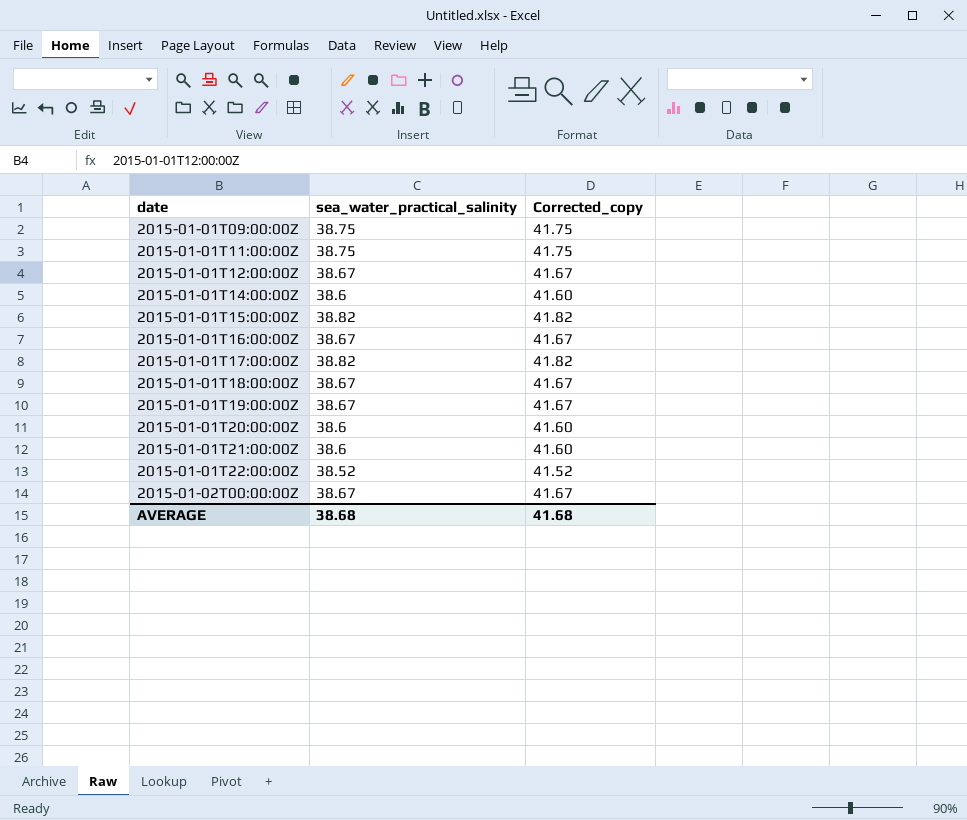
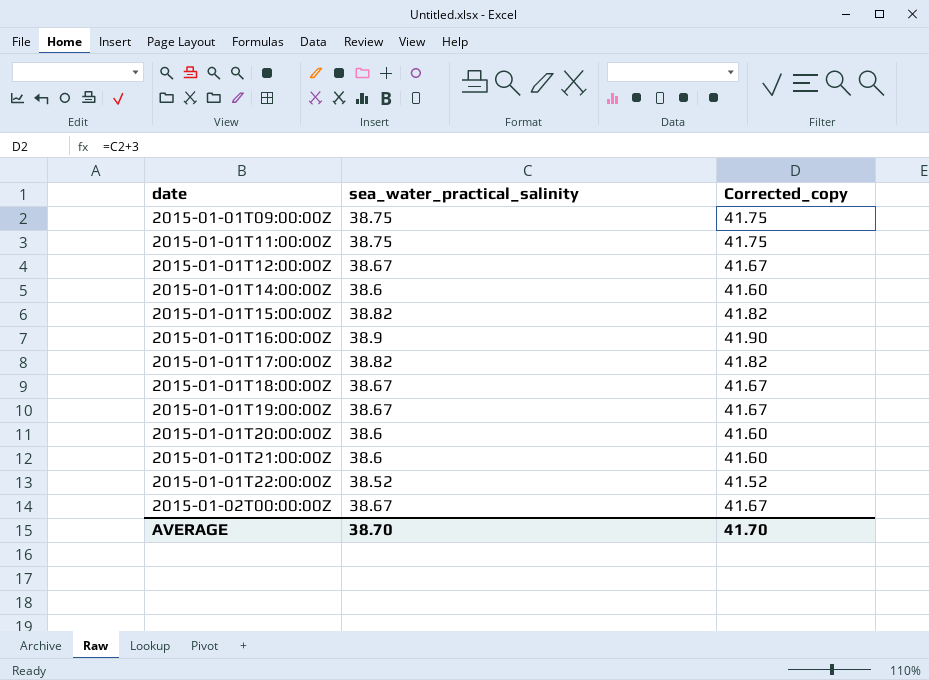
2015-01-01T16:00:00Z | sea_water_practical_salinity: 38.67 -> 38.9
2015-01-01T16:00:00Z | Corrected_copy: 41.67 -> 41.90
AVERAGE | sea_water_practical_salinity: 38.68 -> 38.70
AVERAGE | Corrected_copy: 41.68 -> 41.70

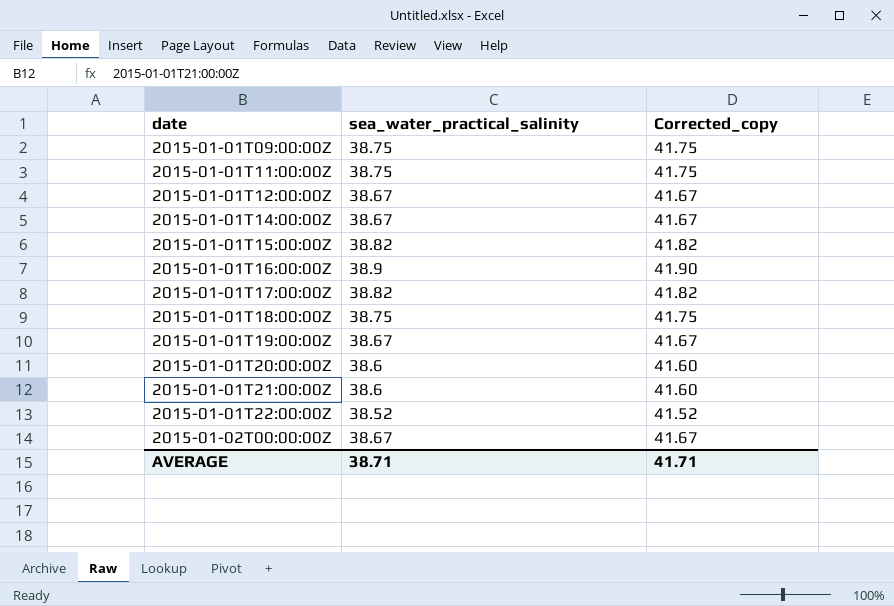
2015-01-01T14:00:00Z | sea_water_practical_salinity: 38.6 -> 38.67
2015-01-01T14:00:00Z | Corrected_copy: 41.60 -> 41.67
2015-01-01T18:00:00Z | sea_water_practical_salinity: 38.67 -> 38.75
2015-01-01T18:00:00Z | Corrected_copy: 41.67 -> 41.75
AVERAGE | sea_water_practical_salinity: 38.70 -> 38.71
AVERAGE | Corrected_copy: 41.70 -> 41.71

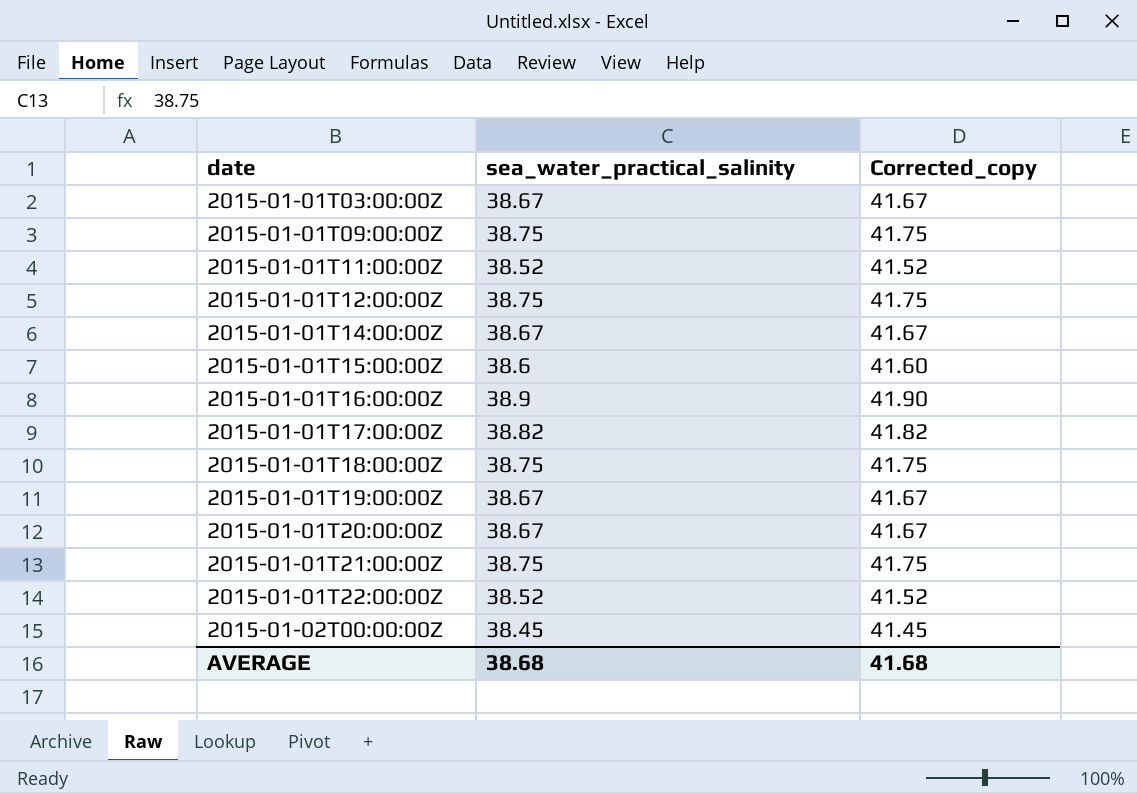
row 2015-01-01T03:00:00Z: none -> 38.67 | 41.67
2015-01-01T11:00:00Z | sea_water_practical_salinity: 38.75 -> 38.52
2015-01-01T11:00:00Z | Corrected_copy: 41.75 -> 41.52
2015-01-01T12:00:00Z | sea_water_practical_salinity: 38.67 -> 38.75
2015-01-01T12:00:00Z | Corrected_copy: 41.67 -> 41.75
2015-01-01T15:00:00Z | sea_water_practical_salinity: 38.82 -> 38.6
2015-01-01T15:00:00Z | Corrected_copy: 41.82 -> 41.60
2015-01-01T20:00:00Z | sea_water_practical_salinity: 38.6 -> 38.67
2015-01-01T20:00:00Z | Corrected_copy: 41.60 -> 41.67
2015-01-01T21:00:00Z | sea_water_practical_salinity: 38.6 -> 38.75
2015-01-01T21:00:00Z | Corrected_copy: 41.60 -> 41.75
2015-01-02T00:00:00Z | sea_water_practical_salinity: 38.67 -> 38.45
2015-01-02T00:00:00Z | Corrected_copy: 41.67 -> 41.45
AVERAGE | sea_water_practical_salinity: 38.71 -> 38.68
AVERAGE | Corrected_copy: 41.71 -> 41.68

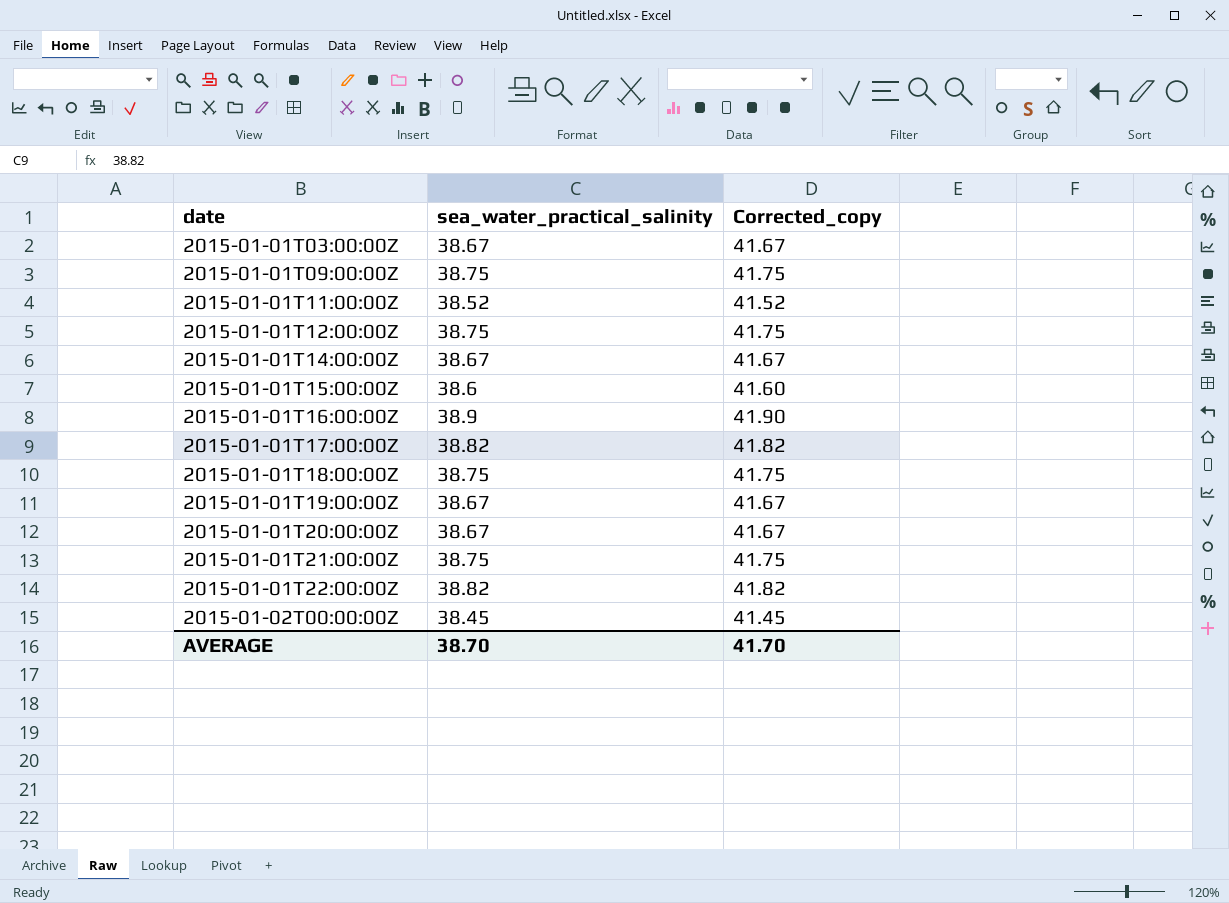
2015-01-01T22:00:00Z | sea_water_practical_salinity: 38.52 -> 38.82
2015-01-01T22:00:00Z | Corrected_copy: 41.52 -> 41.82
AVERAGE | sea_water_practical_salinity: 38.68 -> 38.70
AVERAGE | Corrected_copy: 41.68 -> 41.70

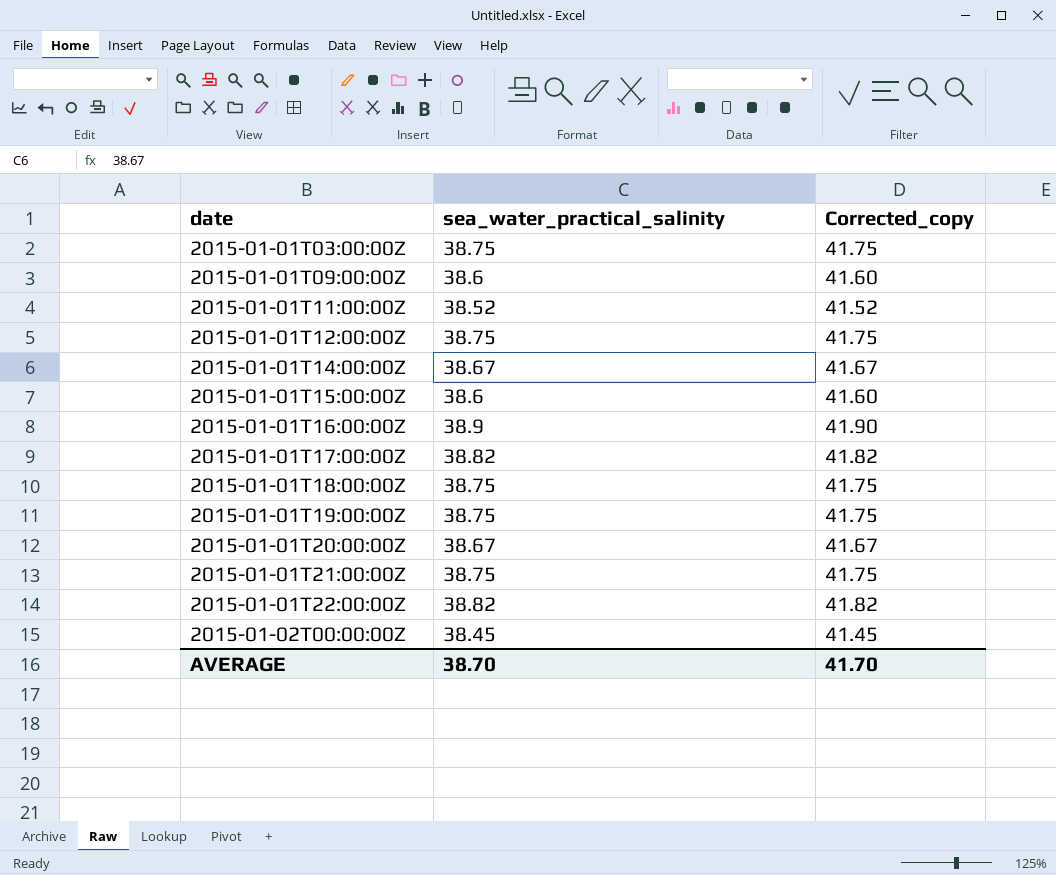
2015-01-01T03:00:00Z | sea_water_practical_salinity: 38.67 -> 38.75
2015-01-01T03:00:00Z | Corrected_copy: 41.67 -> 41.75
2015-01-01T09:00:00Z | sea_water_practical_salinity: 38.75 -> 38.6
2015-01-01T09:00:00Z | Corrected_copy: 41.75 -> 41.60
2015-01-01T19:00:00Z | sea_water_practical_salinity: 38.67 -> 38.75
2015-01-01T19:00:00Z | Corrected_copy: 41.67 -> 41.75

